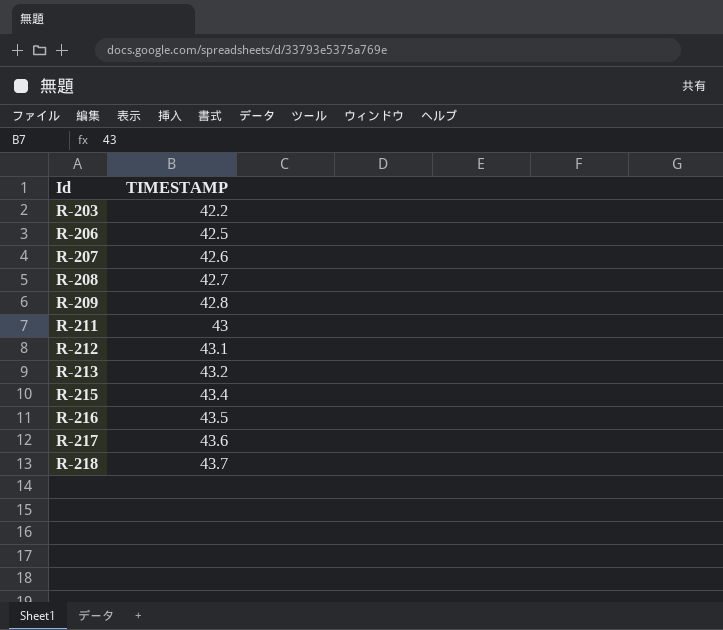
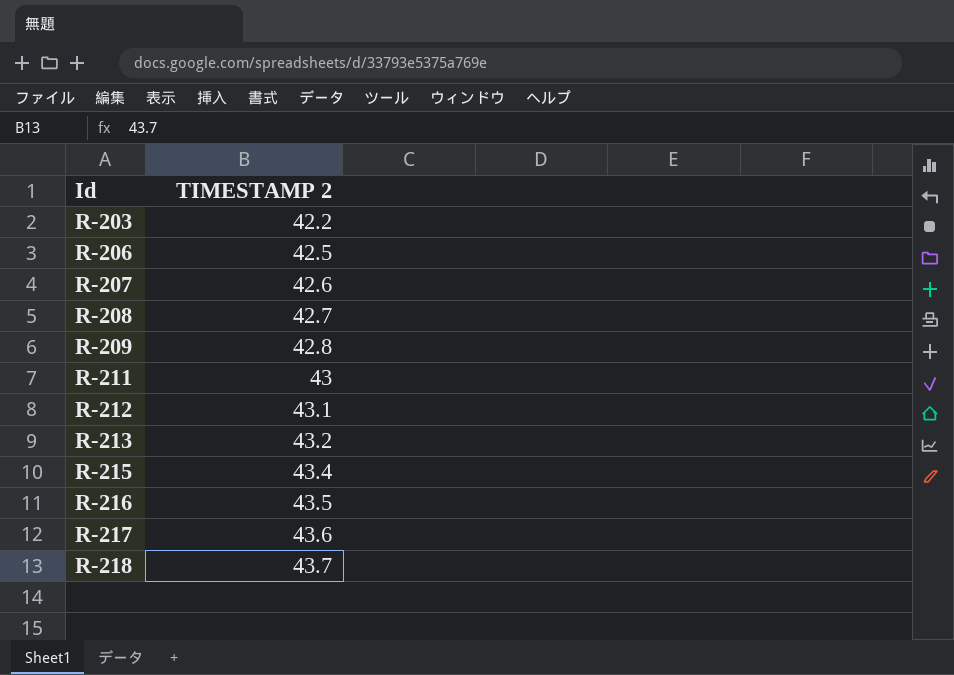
column name: TIMESTAMP -> TIMESTAMP 2

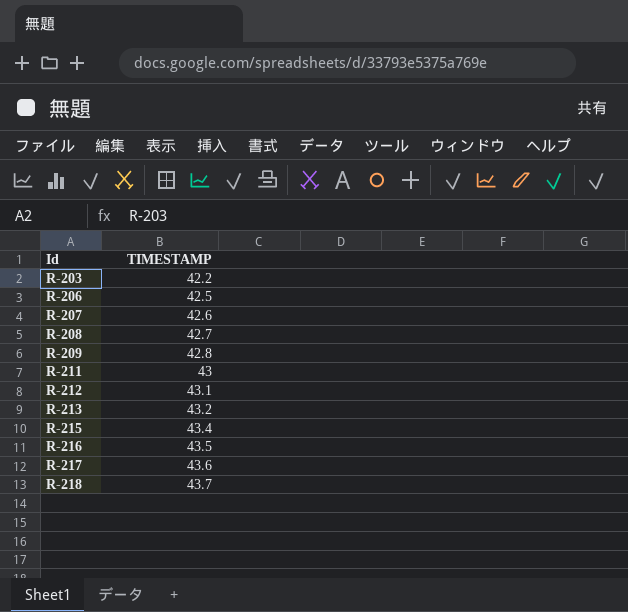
column name: TIMESTAMP 2 -> TIMESTAMP

